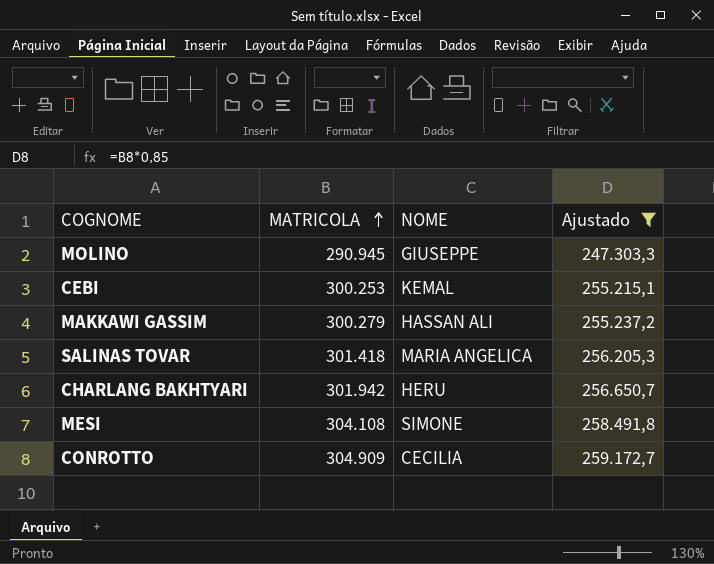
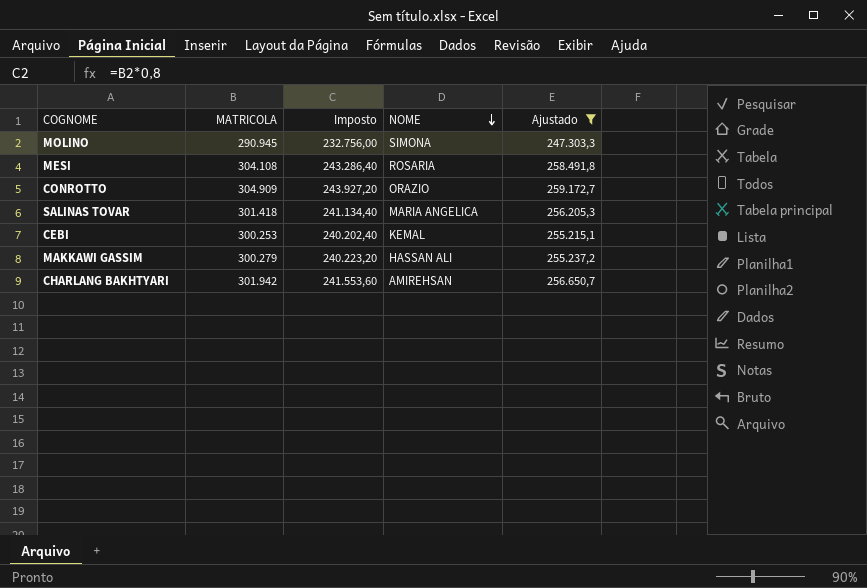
row order: MATRICOLA ascending -> NOME descending
column Imposto | formula: none -> [MATRICOLA] * 0,8
MOLINO | NOME: GIUSEPPE -> SIMONA
MESI | NOME: SIMONE -> ROSARIA
CONROTTO | NOME: CECILIA -> ORAZIO
CHARLANG BAKHTYARI | NOME: HERU -> AMIREHSAN

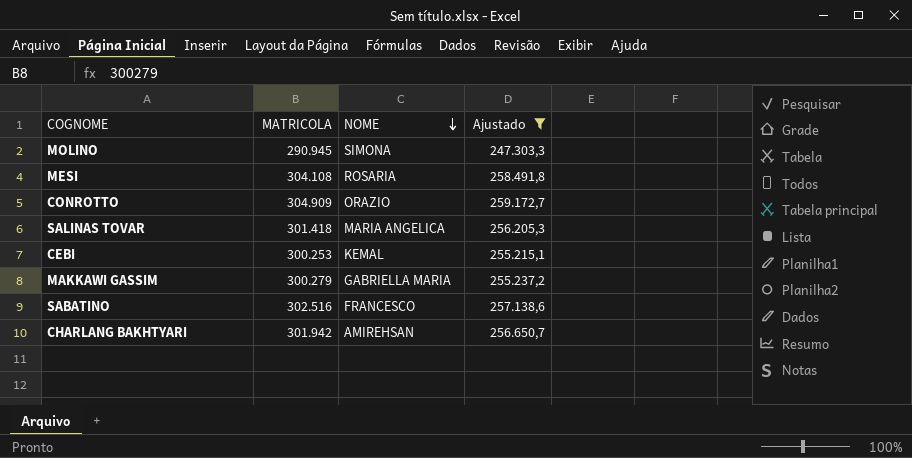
column Imposto | formula: [MATRICOLA] * 0,8 -> none
MAKKAWI GASSIM | NOME: HASSAN ALI -> GABRIELLA MARIA
row SABATINO: none -> 302.516 | FRANCESCO | 257.138,6

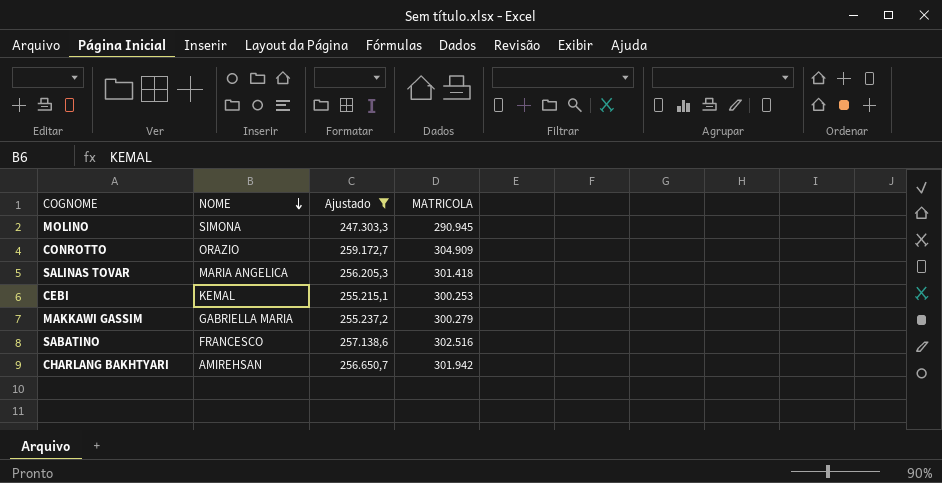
column MATRICOLA | position: 2 -> 4
row MESI: 304.108 | ROSARIA | 258.491,8 -> none

